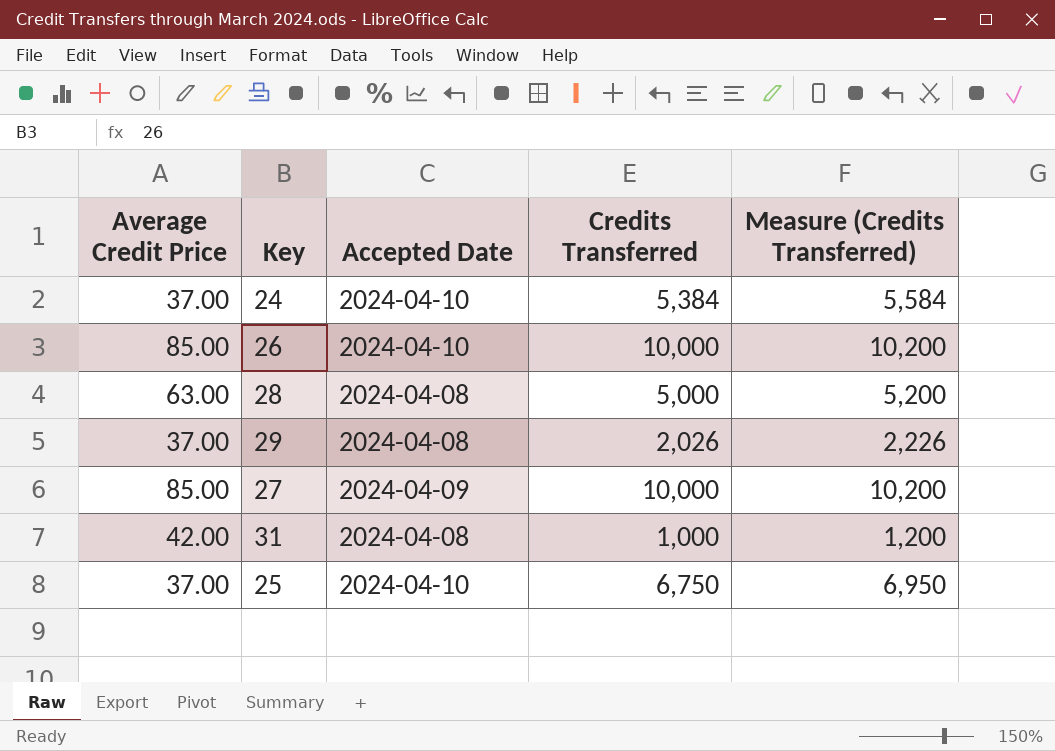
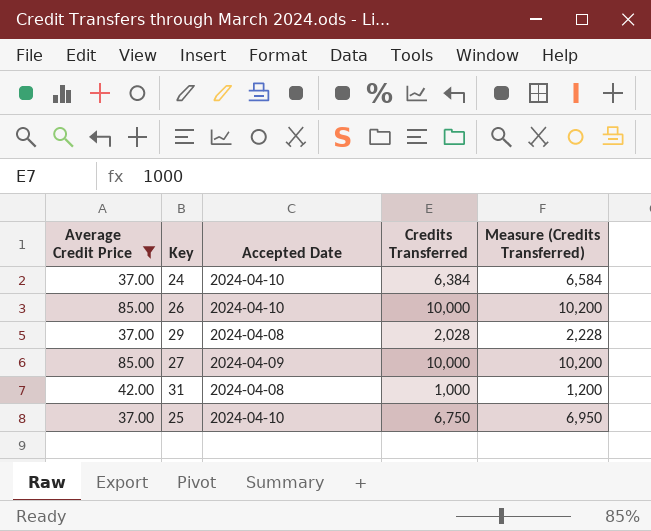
filter: none -> Average Credit Price != 63.00
24 | Credits Transferred: 5,384 -> 6,384
24 | Measure (Credits Transferred): 5,584 -> 6,584
29 | Credits Transferred: 2,026 -> 2,028
29 | Measure (Credits Transferred): 2,226 -> 2,228

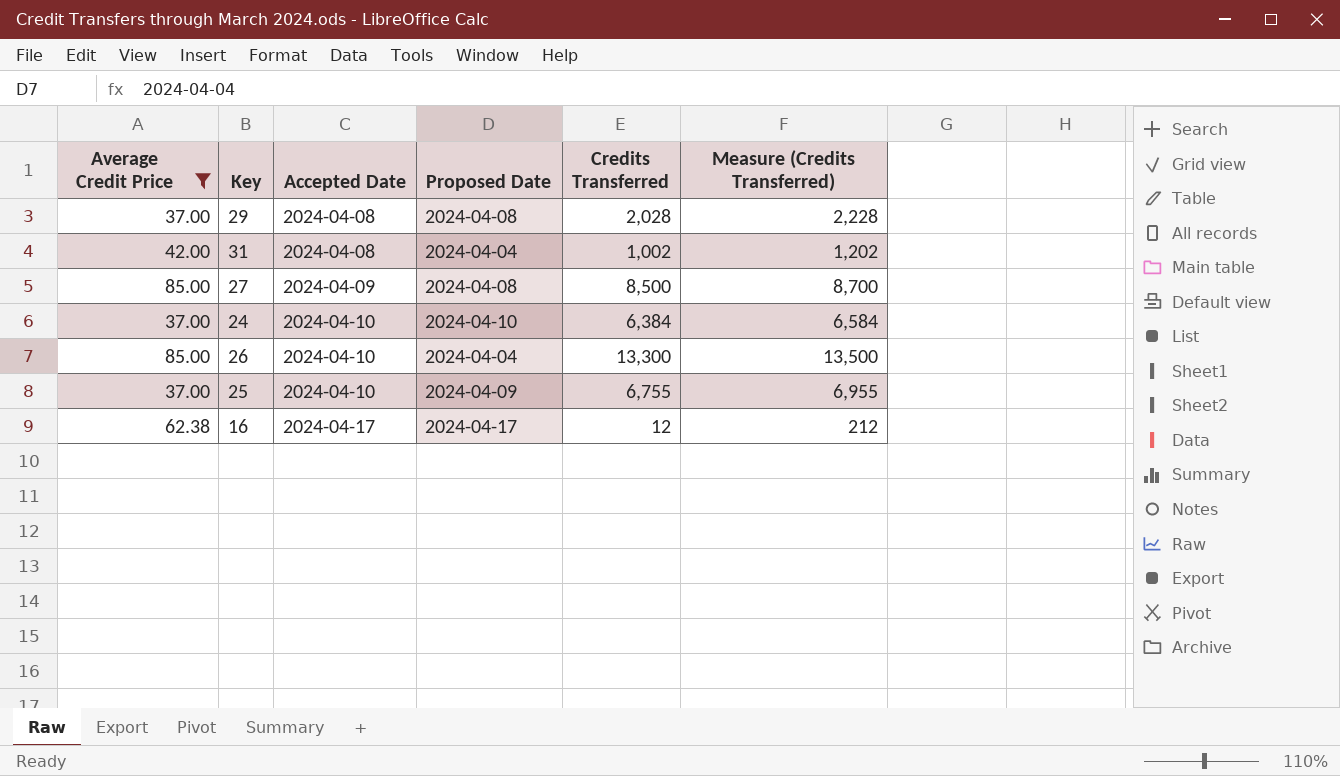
row order: none -> Accepted Date ascending
column Proposed Date | position: none -> 4
31 | Credits Transferred: 1,000 -> 1,002
31 | Measure (Credits Transferred): 1,200 -> 1,202
27 | Credits Transferred: 10,000 -> 8,500
27 | Measure (Credits Transferred): 10,200 -> 8,700
26 | Credits Transferred: 10,000 -> 13,300
26 | Measure (Credits Transferred): 10,200 -> 13,500
25 | Credits Transferred: 6,750 -> 6,755
25 | Measure (Credits Transferred): 6,950 -> 6,955
row 16: none -> 62.38 | 2024-04-17 | 2024-04-17 | 12 | 212

